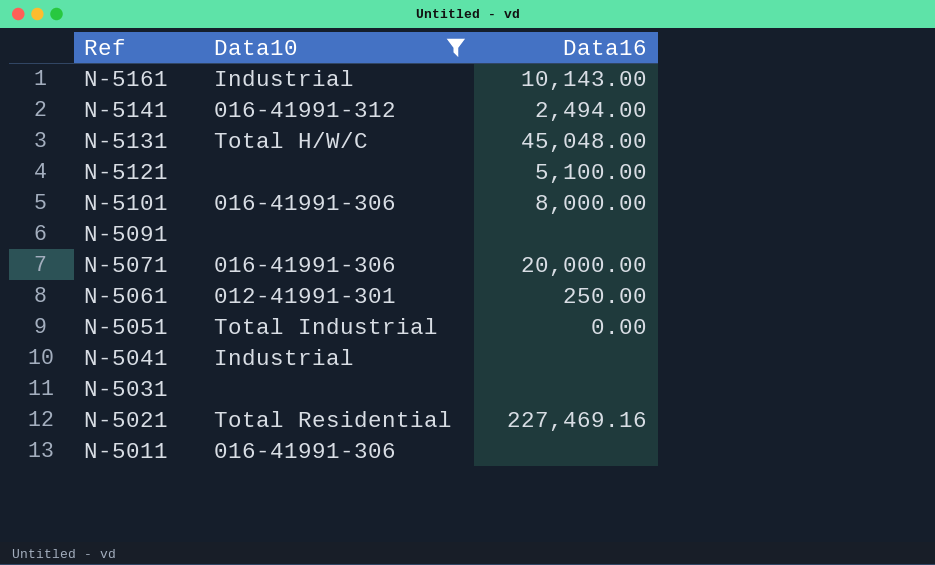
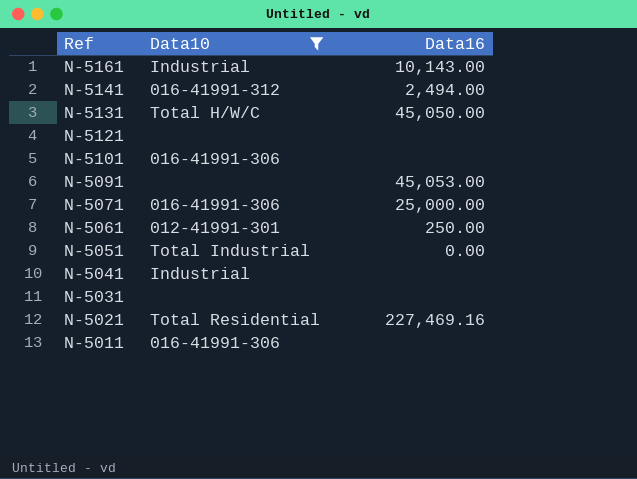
N-5131 | Data16: 45,048.00 -> 45,050.00
N-5121 | Data16: 5,100.00 -> none
N-5101 | Data16: 8,000.00 -> none
N-5091 | Data16: none -> 45,053.00
N-5071 | Data16: 20,000.00 -> 25,000.00

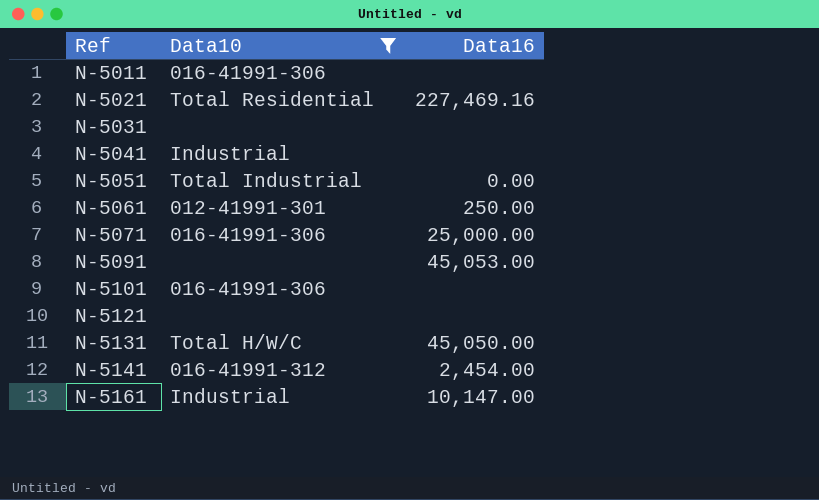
row order: Ref descending -> Ref ascending
N-5141 | Data16: 2,494.00 -> 2,454.00
N-5161 | Data16: 10,143.00 -> 10,147.00

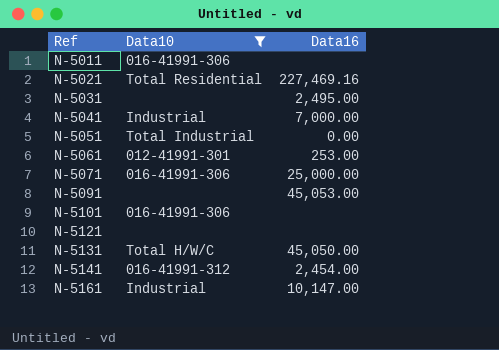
N-5031 | Data16: none -> 2,495.00
N-5041 | Data16: none -> 7,000.00
N-5061 | Data16: 250.00 -> 253.00

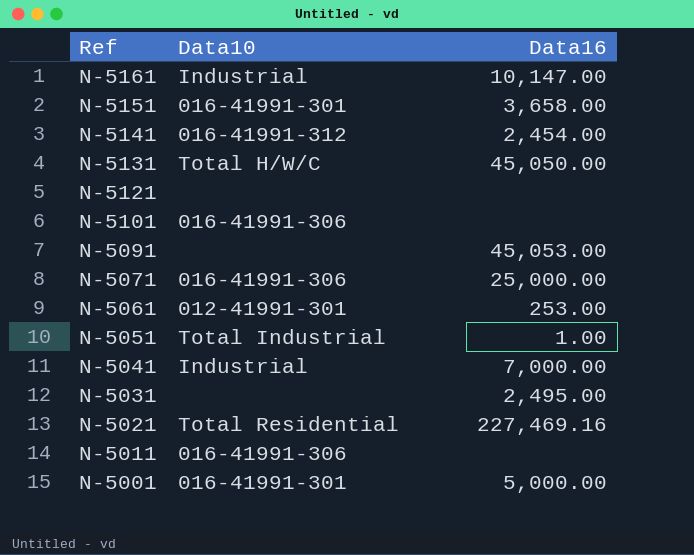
filter: Data10 != 016-41991-301 -> none
row order: Ref ascending -> Ref descending
N-5051 | Data16: 0.00 -> 1.00

